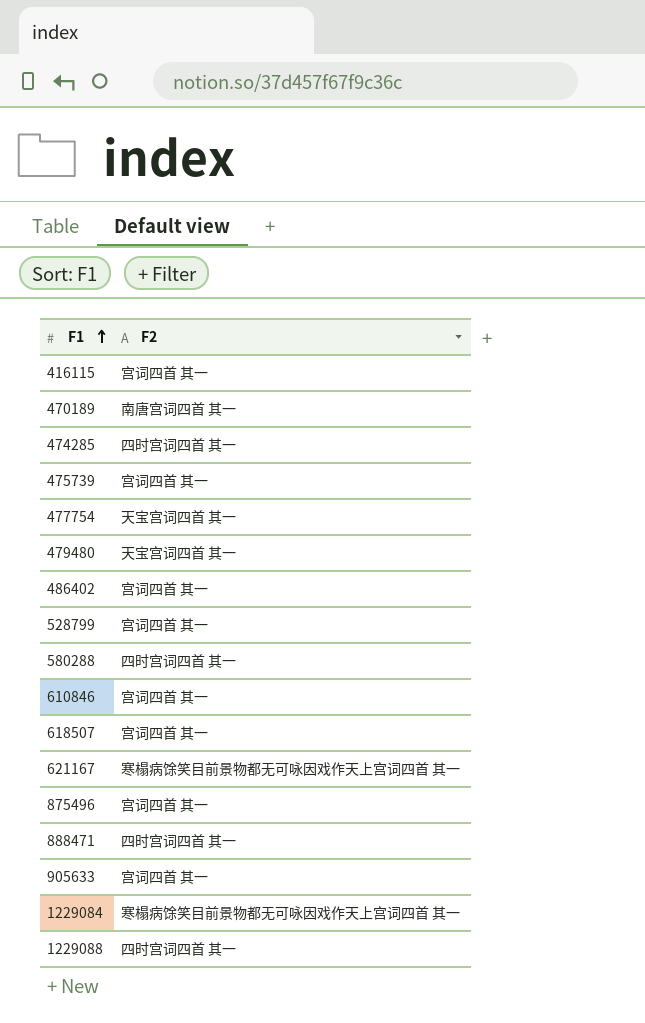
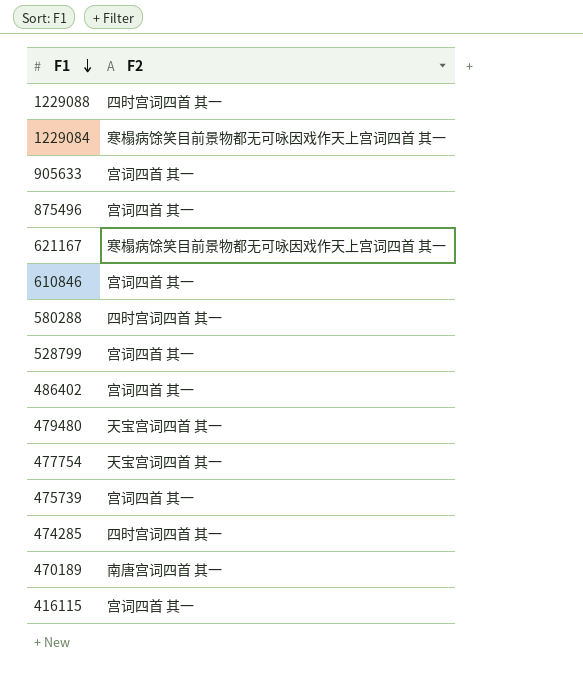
row order: F1 ascending -> F1 descending
row 618507: 宫词四首 其一 -> none
row 888471: 四时宫词四首 其一 -> none

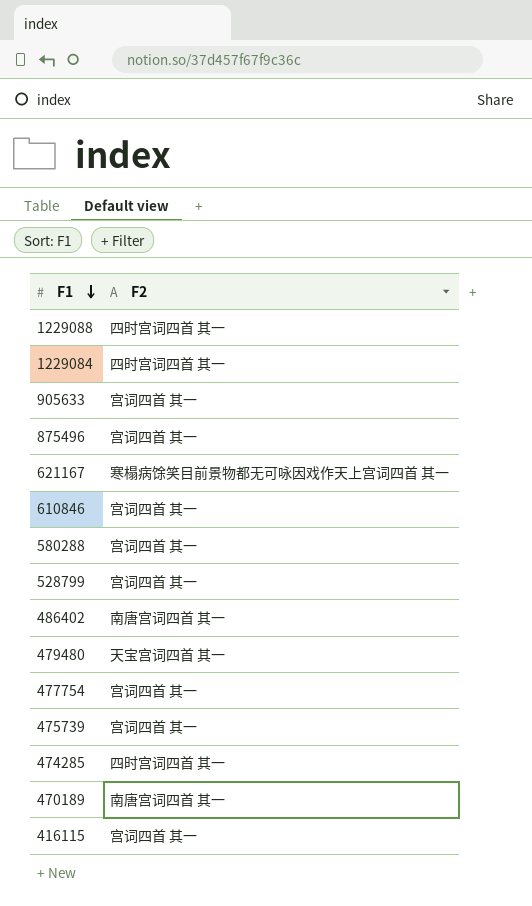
1229084 | F2: 寒榻病馀笑目前景物都无可咏因戏作天上宫词四首 其一 -> 四时宫词四首 其一
580288 | F2: 四时宫词四首 其一 -> 宫词四首 其一
486402 | F2: 宫词四首 其一 -> 南唐宫词四首 其一
477754 | F2: 天宝宫词四首 其一 -> 宫词四首 其一

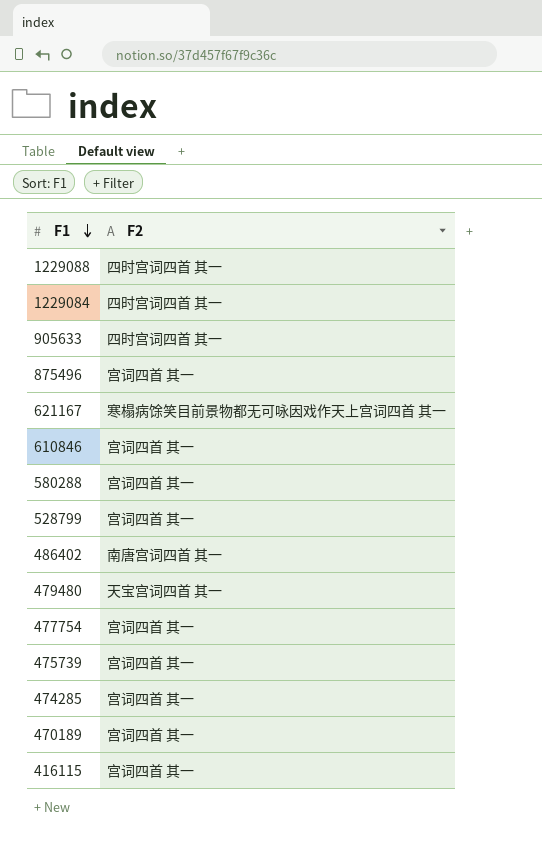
905633 | F2: 宫词四首 其一 -> 四时宫词四首 其一
474285 | F2: 四时宫词四首 其一 -> 宫词四首 其一
470189 | F2: 南唐宫词四首 其一 -> 宫词四首 其一

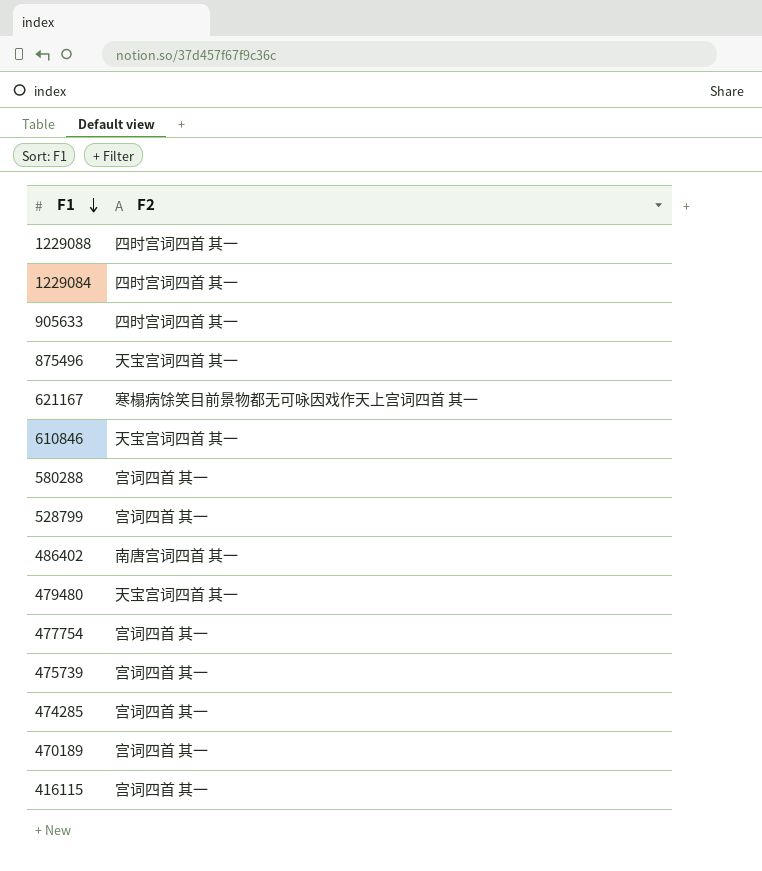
875496 | F2: 宫词四首 其一 -> 天宝宫词四首 其一
610846 | F2: 宫词四首 其一 -> 天宝宫词四首 其一

